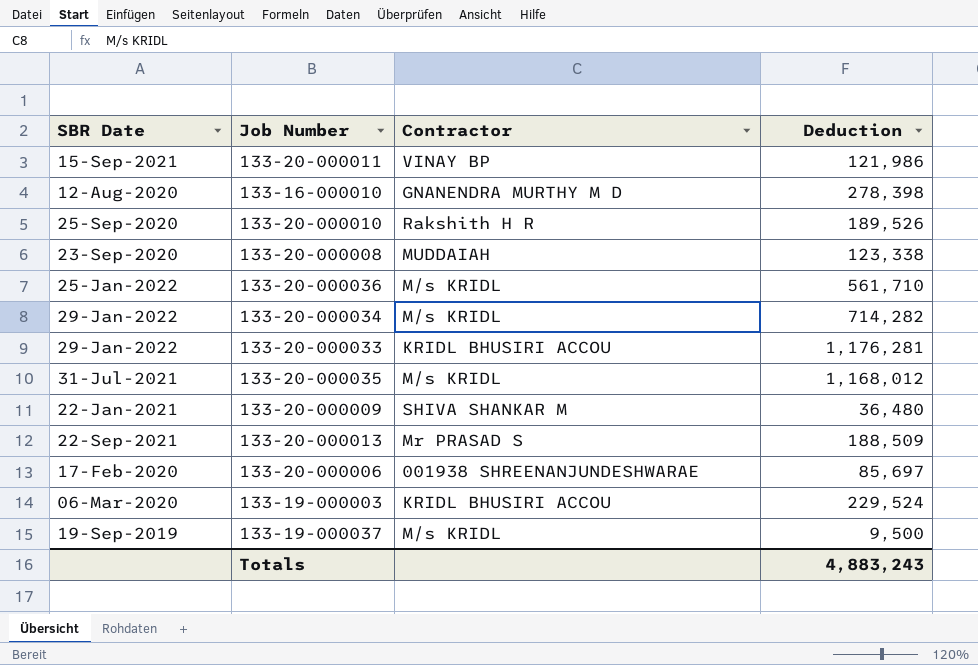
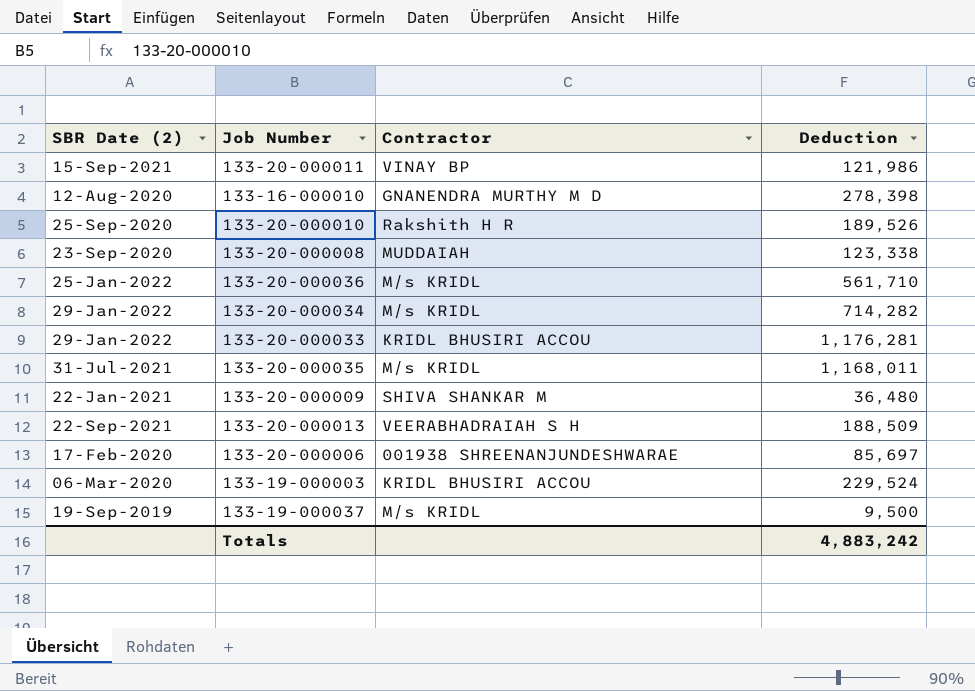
column name: SBR Date -> SBR Date (2)
133-20-000035 | Deduction: 1,168,012 -> 1,168,011
133-20-000013 | Contractor: Mr PRASAD S -> VEERABHADRAIAH S H
Totals | Deduction: 4,883,243 -> 4,883,242

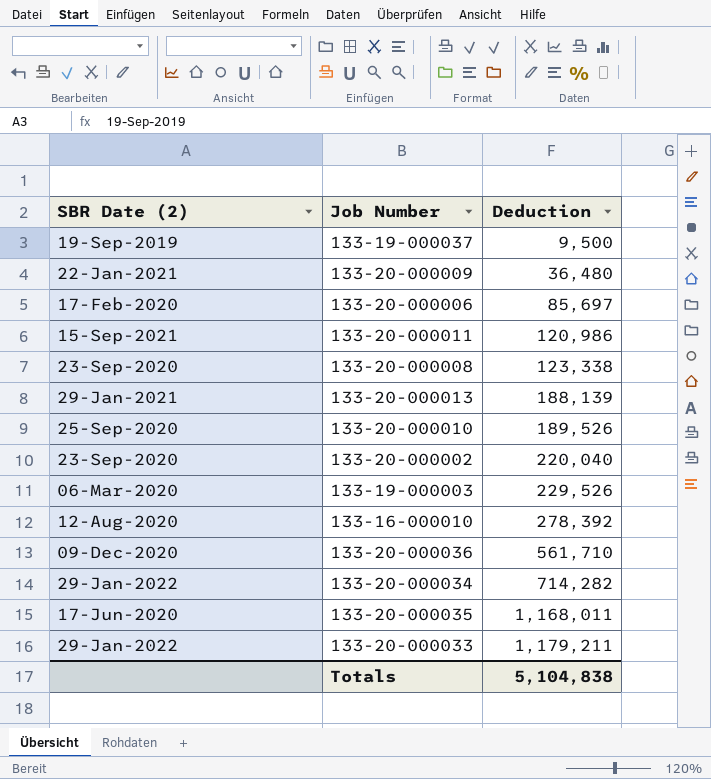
row order: none -> Deduction ascending
column Contractor | position: 3 -> none
133-20-000011 | Deduction: 121,986 -> 120,986
133-20-000013 | SBR Date (2): 22-Sep-2021 -> 29-Jan-2021
133-20-000013 | Deduction: 188,509 -> 188,139
row 133-20-000002: none -> 23-Sep-2020 | 220,040
133-19-000003 | Deduction: 229,524 -> 229,526
133-16-000010 | Deduction: 278,398 -> 278,392
133-20-000036 | SBR Date (2): 25-Jan-2022 -> 09-Dec-2020
133-20-000035 | SBR Date (2): 31-Jul-2021 -> 17-Jun-2020
133-20-000033 | Deduction: 1,176,281 -> 1,179,211
Totals | Deduction: 4,883,242 -> 5,104,838

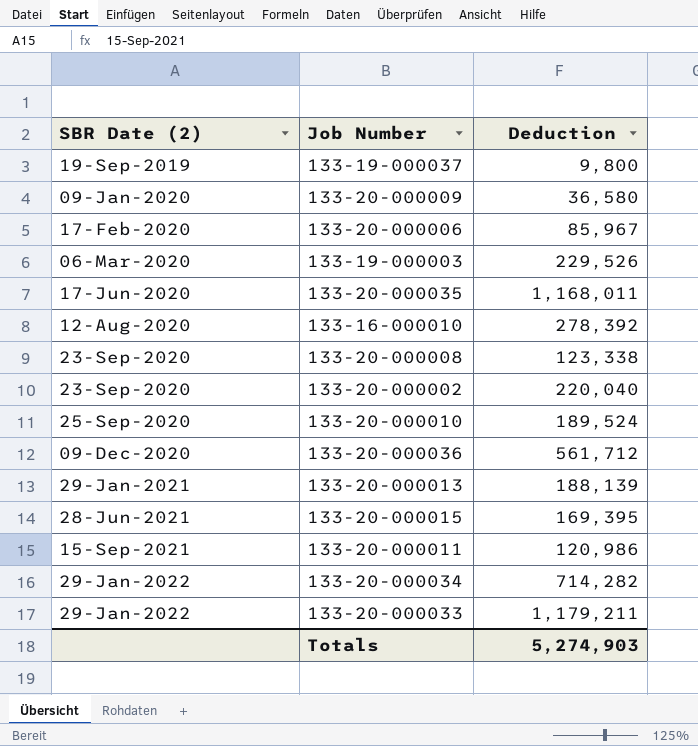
row order: Deduction ascending -> SBR Date (2) ascending
133-19-000037 | Deduction: 9,500 -> 9,800
133-20-000009 | SBR Date (2): 22-Jan-2021 -> 09-Jan-2020
133-20-000009 | Deduction: 36,480 -> 36,580
133-20-000006 | Deduction: 85,697 -> 85,967
133-20-000010 | Deduction: 189,526 -> 189,524
133-20-000036 | Deduction: 561,710 -> 561,712
row 133-20-000015: none -> 28-Jun-2021 | 169,395
Totals | Deduction: 5,104,838 -> 5,274,903

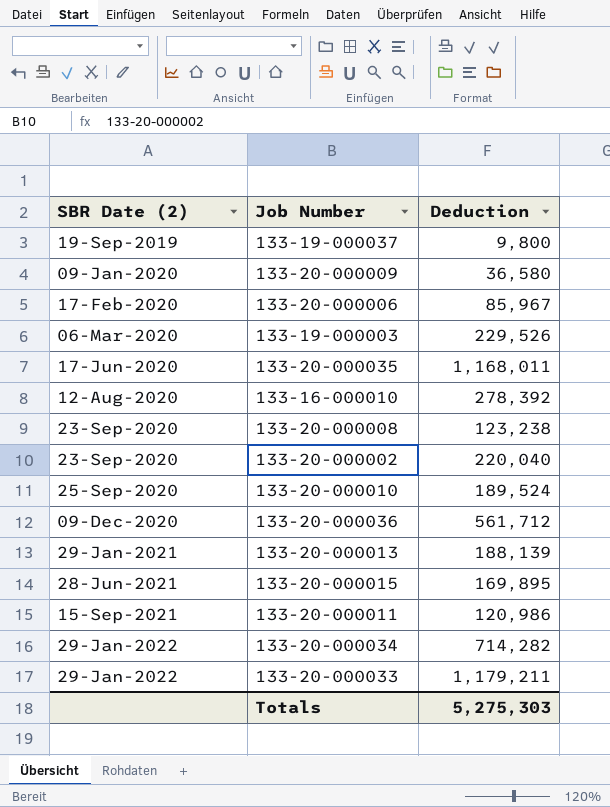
133-20-000008 | Deduction: 123,338 -> 123,238
133-20-000015 | Deduction: 169,395 -> 169,895
Totals | Deduction: 5,274,903 -> 5,275,303

